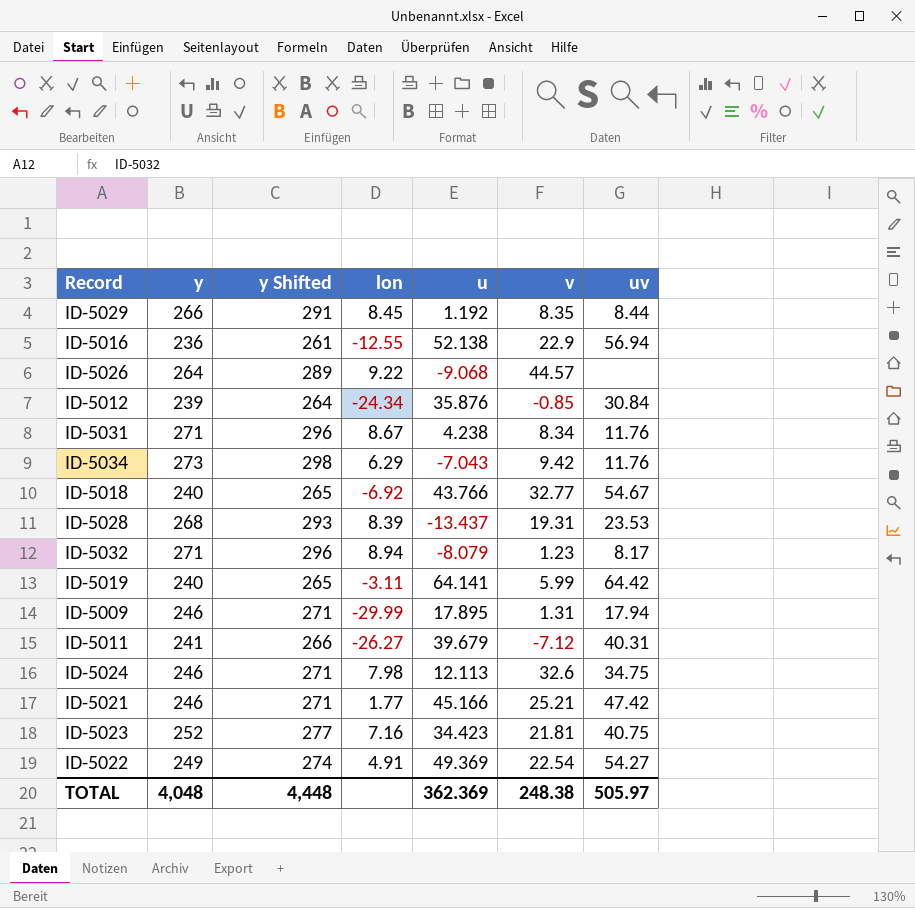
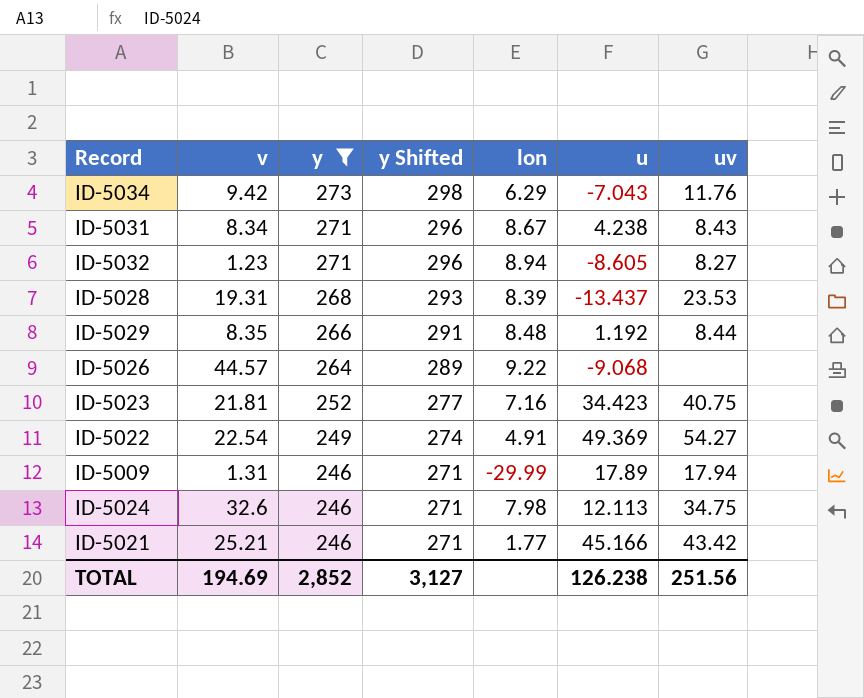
filter: none -> y >= 246
row order: none -> y descending
column v | position: 6 -> 2
ID-5031 | uv: 11.76 -> 8.43
ID-5032 | u: -8.079 -> -8.605
ID-5032 | uv: 8.17 -> 8.27
ID-5029 | lon: 8.45 -> 8.48
ID-5009 | u: 17.895 -> 17.89
ID-5021 | uv: 47.42 -> 43.42
TOTAL | v: 248.38 -> 194.69
TOTAL | y: 4,048 -> 2,852
TOTAL | y Shifted: 4,448 -> 3,127
TOTAL | u: 362.369 -> 126.238
TOTAL | uv: 505.97 -> 251.56

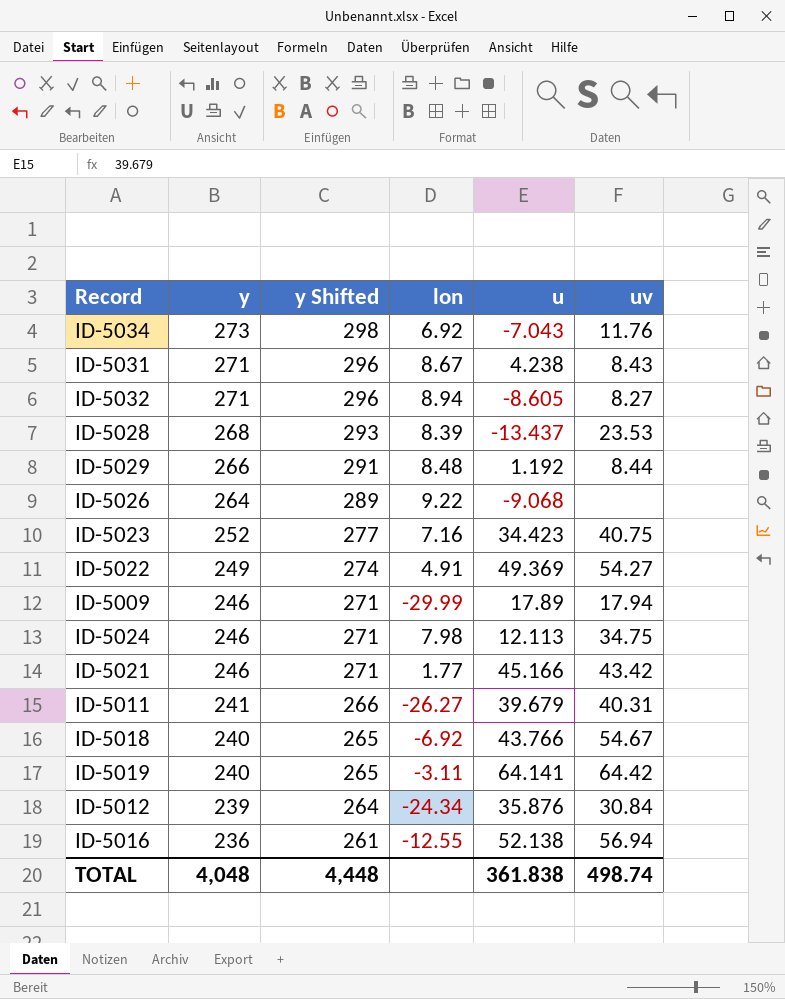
filter: y >= 246 -> none
column v | position: 2 -> none
ID-5034 | lon: 6.29 -> 6.92
TOTAL | y: 2,852 -> 4,048
TOTAL | y Shifted: 3,127 -> 4,448
TOTAL | u: 126.238 -> 361.838
TOTAL | uv: 251.56 -> 498.74

